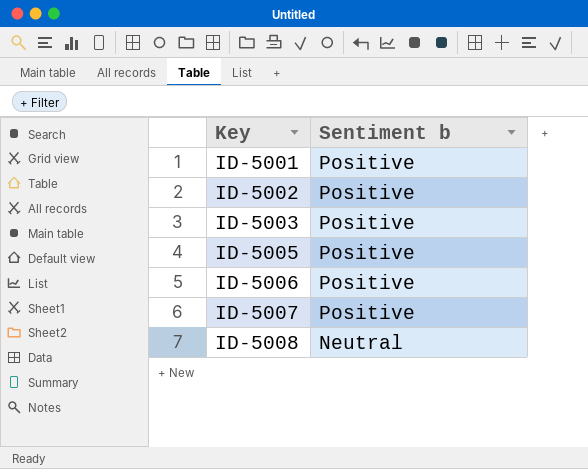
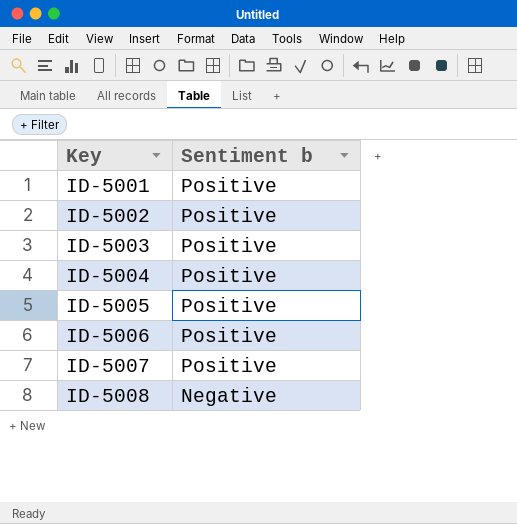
row ID-5004: none -> Positive
ID-5008 | Sentiment b: Neutral -> Negative

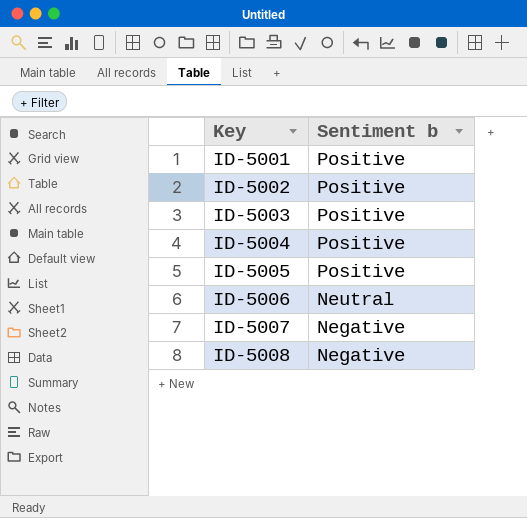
ID-5006 | Sentiment b: Positive -> Neutral
ID-5007 | Sentiment b: Positive -> Negative

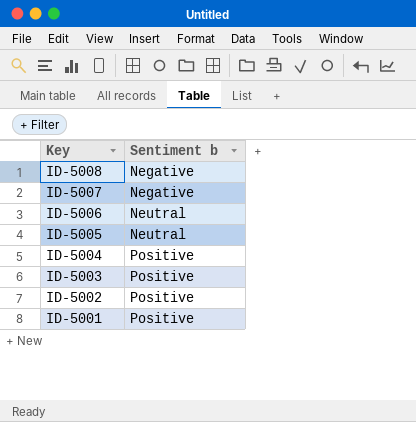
row order: Key ascending -> Key descending
ID-5005 | Sentiment b: Positive -> Neutral

